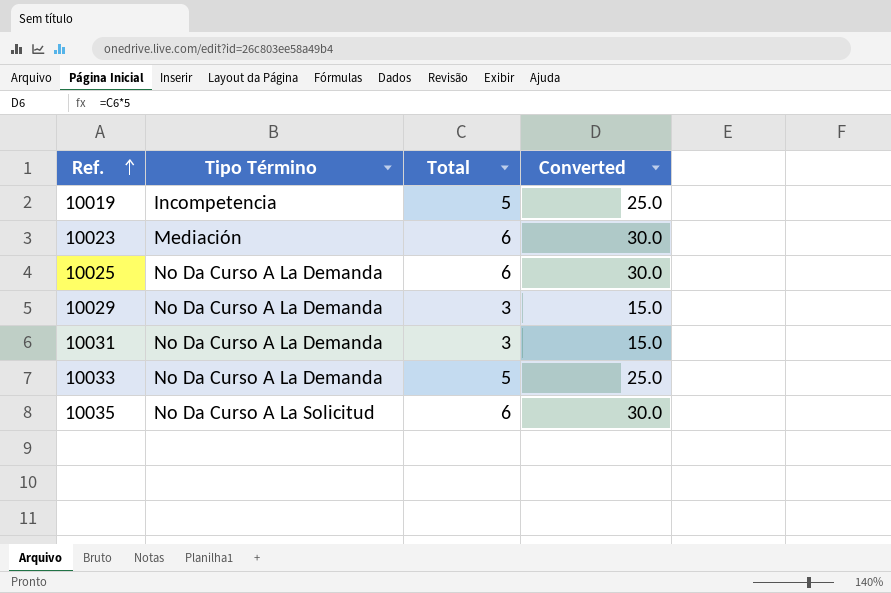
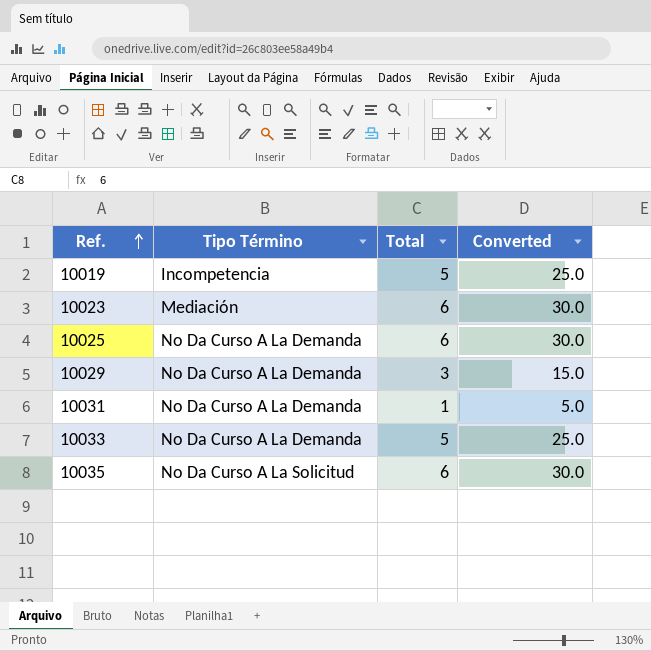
10031 | Total: 3 -> 1
10031 | Converted: 15.0 -> 5.0

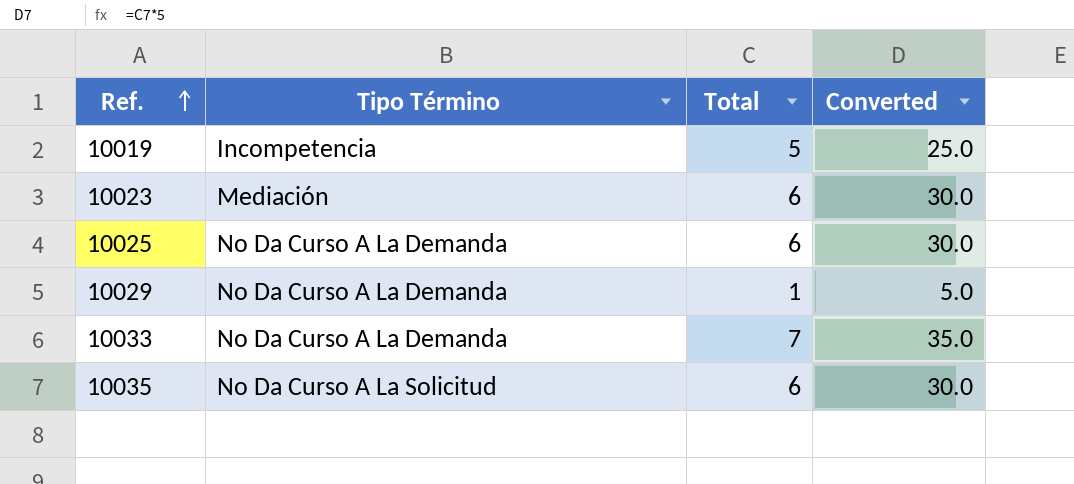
row 10031: No Da Curso A La Demanda | 1 | 5.0 -> none
10029 | Total: 3 -> 1
10029 | Converted: 15.0 -> 5.0
10033 | Total: 5 -> 7
10033 | Converted: 25.0 -> 35.0

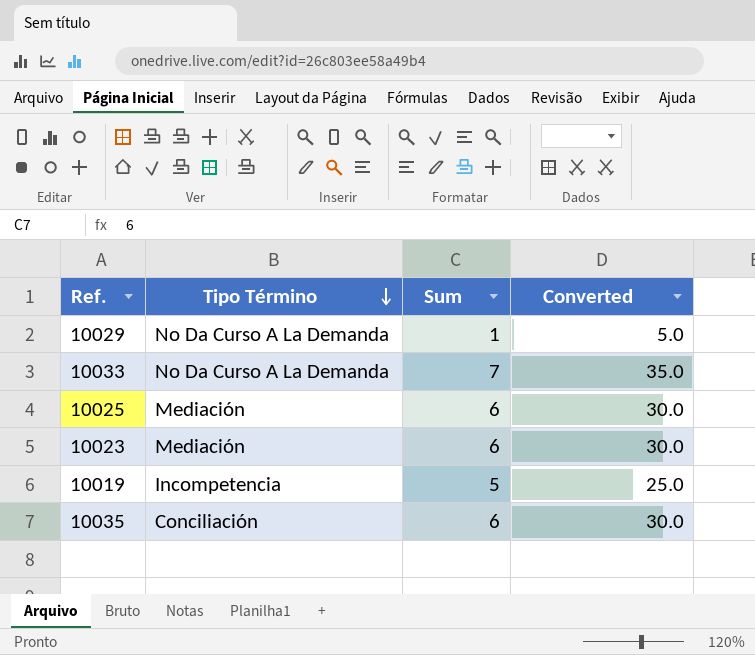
row order: Ref. ascending -> Tipo Término descending
column name: Total -> Sum
10025 | Tipo Término: No Da Curso A La Demanda -> Mediación
10035 | Tipo Término: No Da Curso A La Solicitud -> Conciliación

